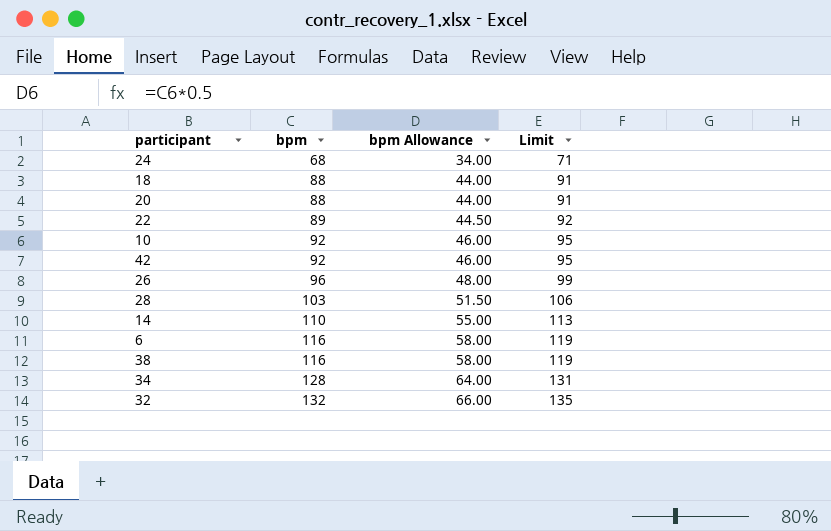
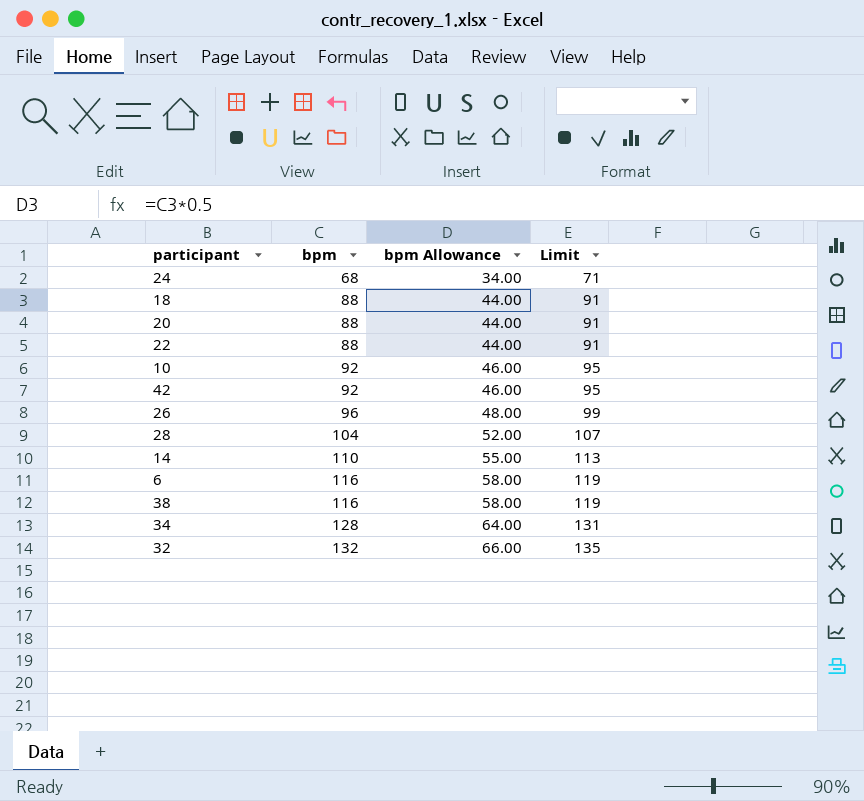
22 | bpm: 89 -> 88
22 | bpm Allowance: 44.50 -> 44.00
22 | Limit: 92 -> 91
28 | bpm: 103 -> 104
28 | bpm Allowance: 51.50 -> 52.00
28 | Limit: 106 -> 107

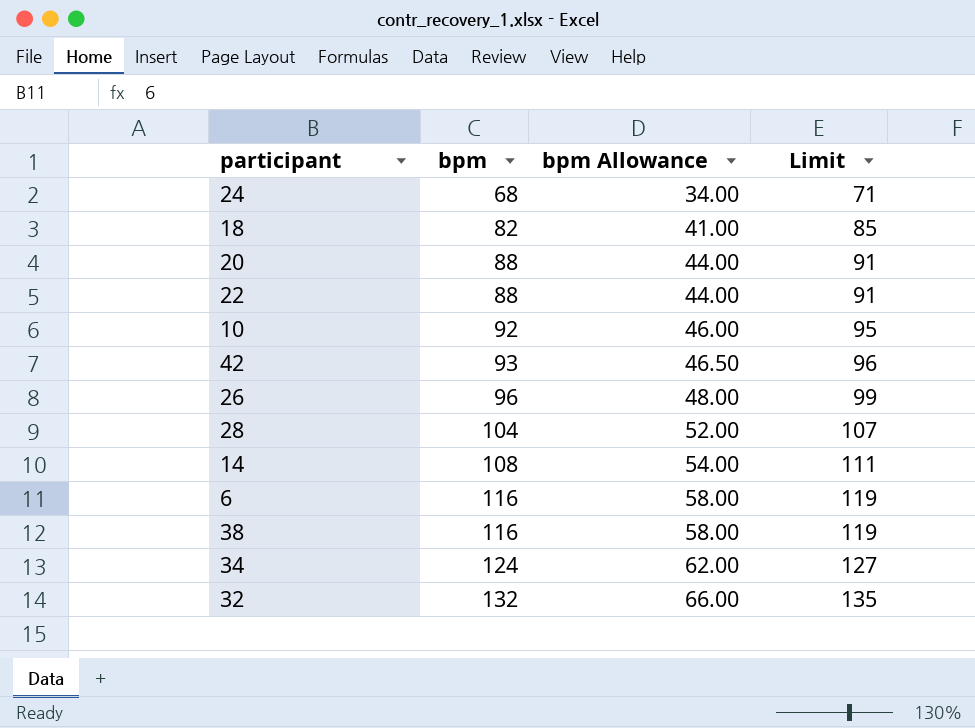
18 | bpm: 88 -> 82
18 | bpm Allowance: 44.00 -> 41.00
18 | Limit: 91 -> 85
42 | bpm: 92 -> 93
42 | bpm Allowance: 46.00 -> 46.50
42 | Limit: 95 -> 96
14 | bpm: 110 -> 108
14 | bpm Allowance: 55.00 -> 54.00
14 | Limit: 113 -> 111
34 | bpm: 128 -> 124
34 | bpm Allowance: 64.00 -> 62.00
34 | Limit: 131 -> 127

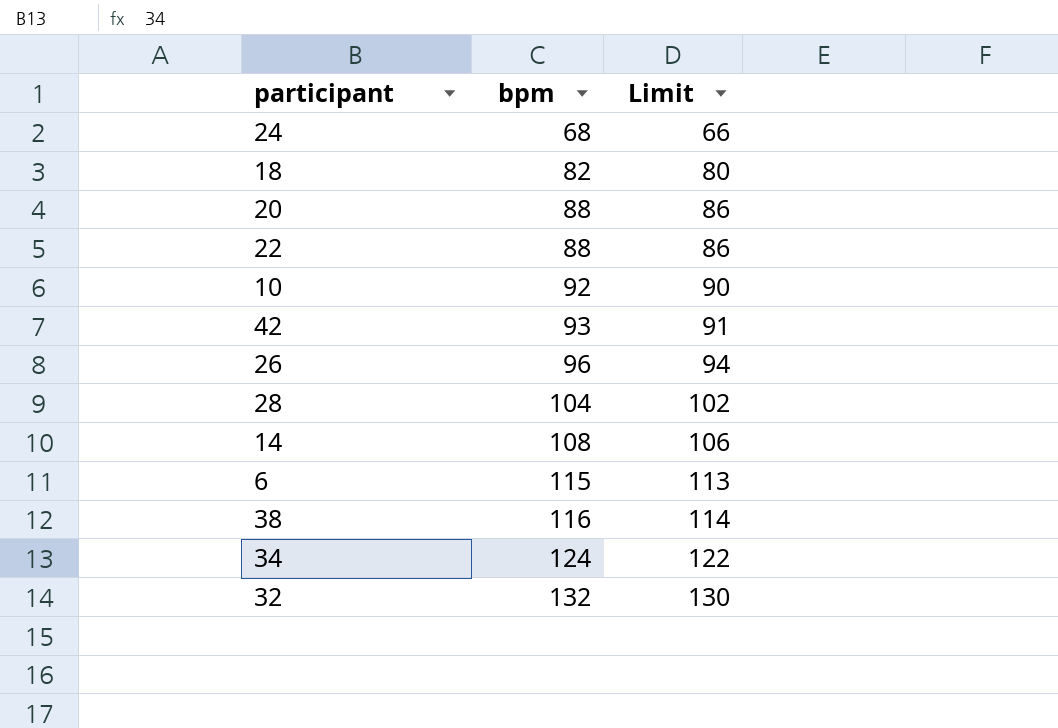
column bpm Allowance | formula: [bpm] * 0.5 -> none
column Limit | formula: [bpm] + 3 -> [bpm] - 2
6 | bpm: 116 -> 115

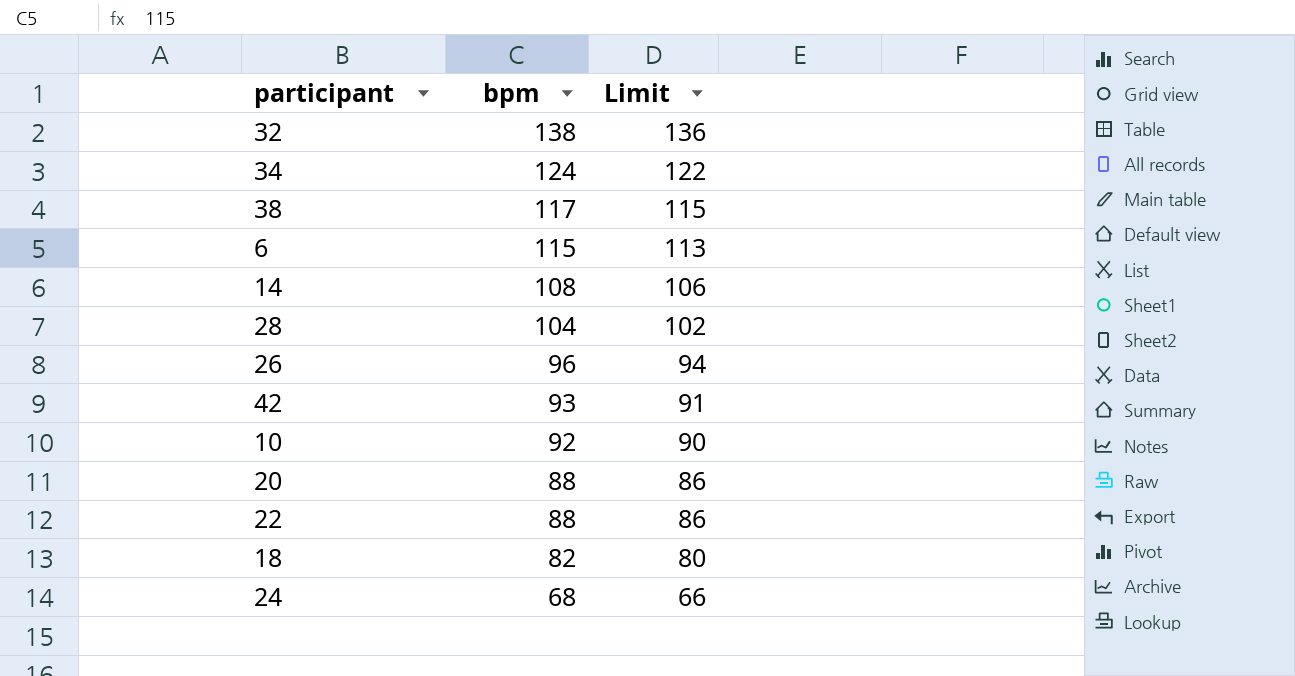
row order: bpm ascending -> bpm descending
32 | bpm: 132 -> 138
32 | Limit: 130 -> 136
38 | bpm: 116 -> 117
38 | Limit: 114 -> 115

